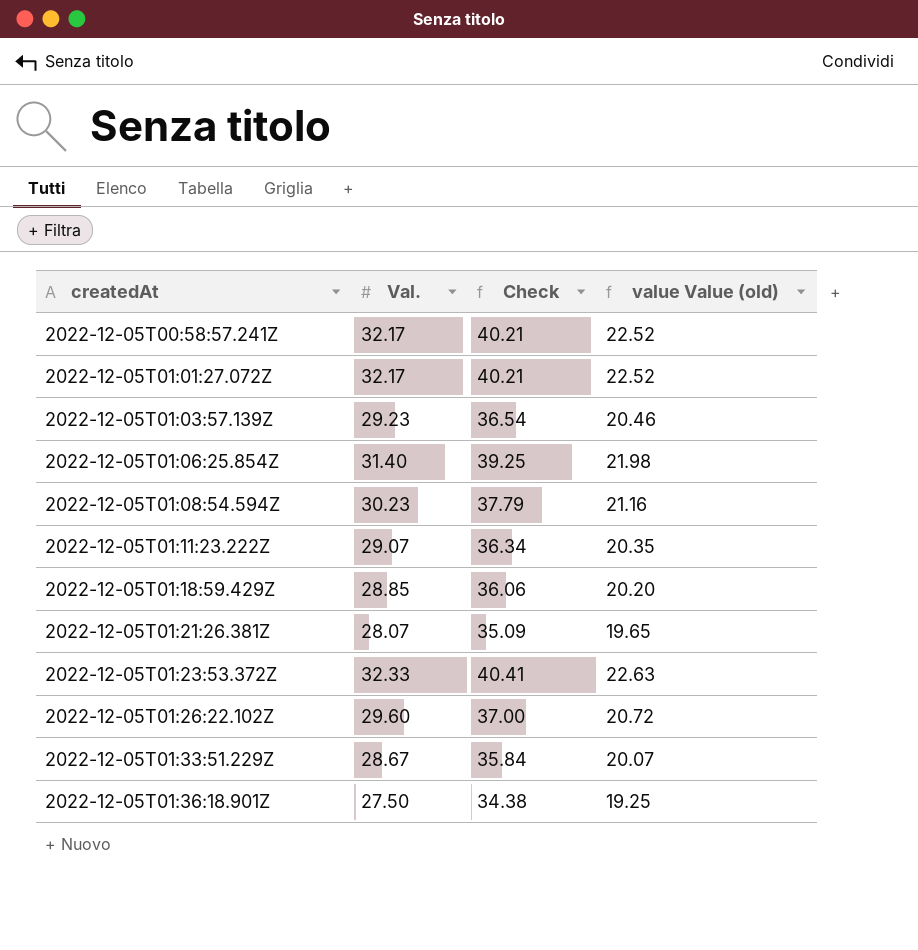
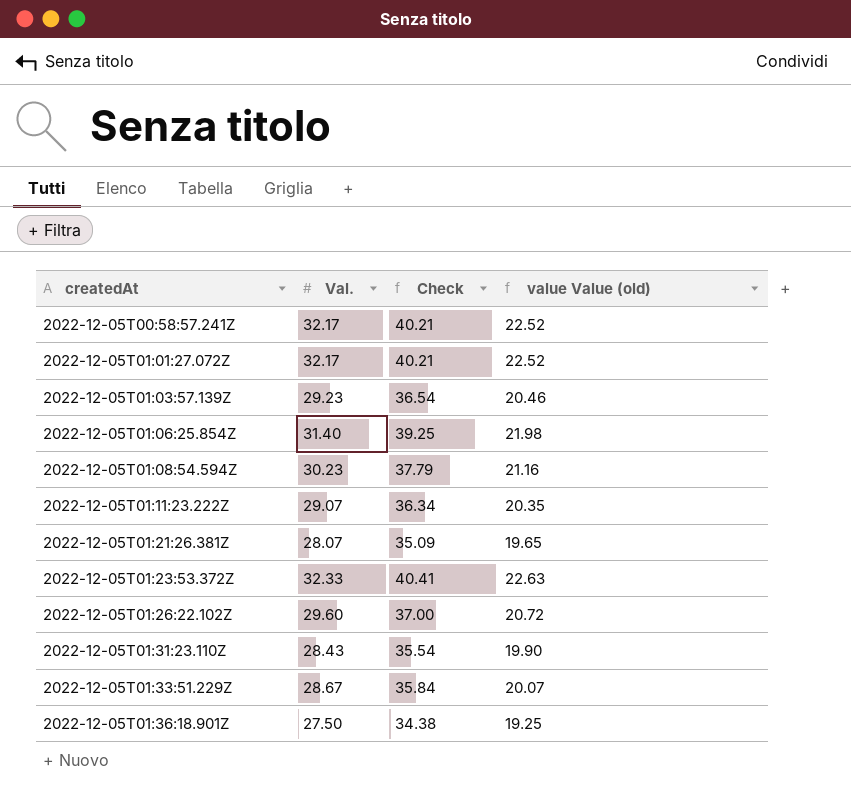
row 2022-12-05T01:18:59.429Z: 28.85 | 36.06 | 20.20 -> none
row 2022-12-05T01:31:23.110Z: none -> 28.43 | 35.54 | 19.90

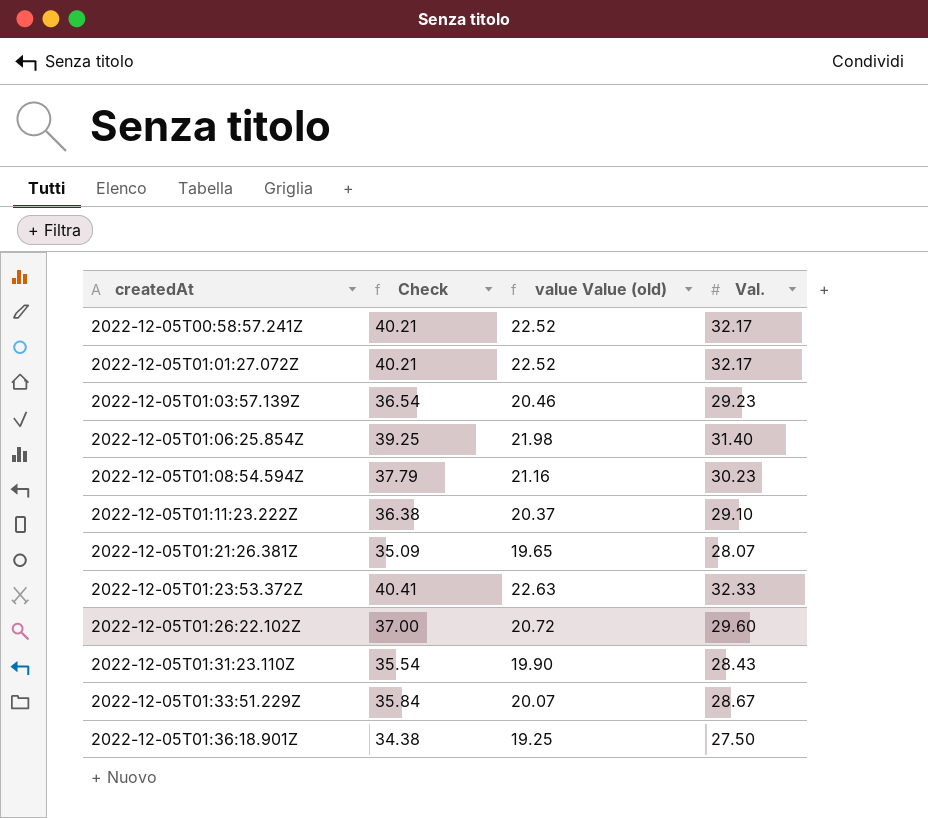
column Val. | position: 2 -> 4
2022-12-05T01:11:23.222Z | Check: 36.34 -> 36.38
2022-12-05T01:11:23.222Z | value Value (old): 20.35 -> 20.37
2022-12-05T01:11:23.222Z | Val.: 29.07 -> 29.10

